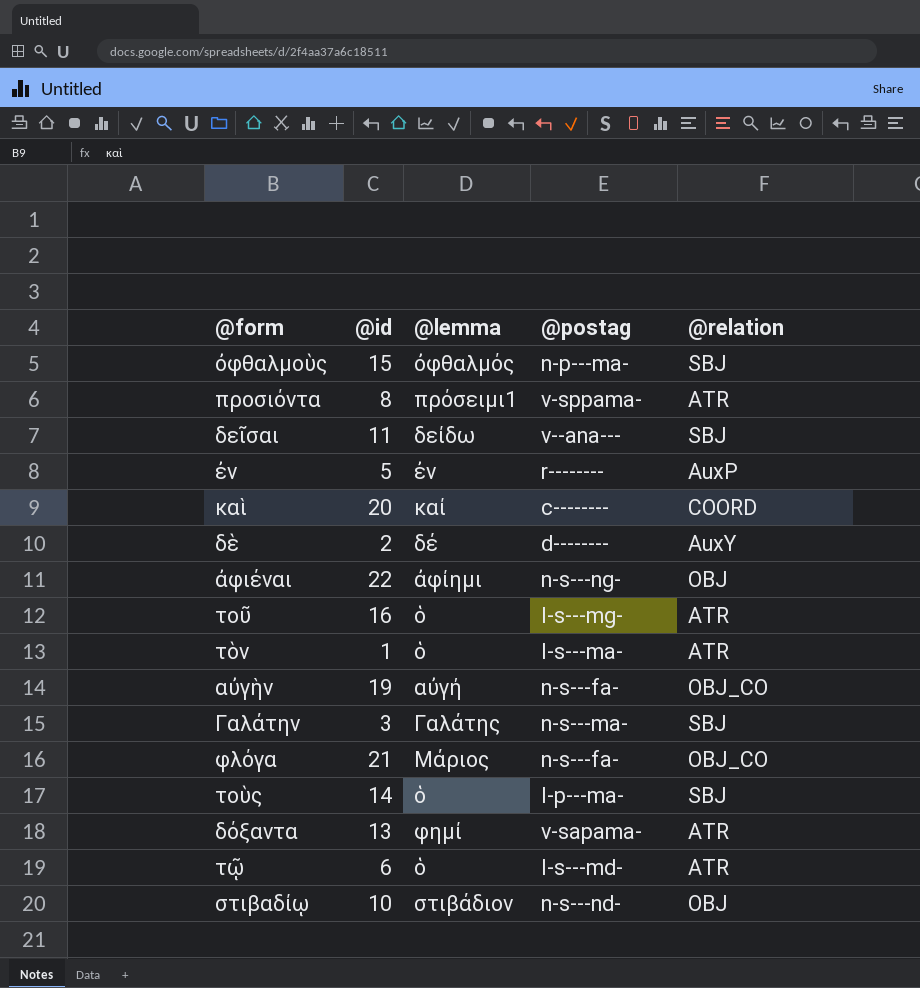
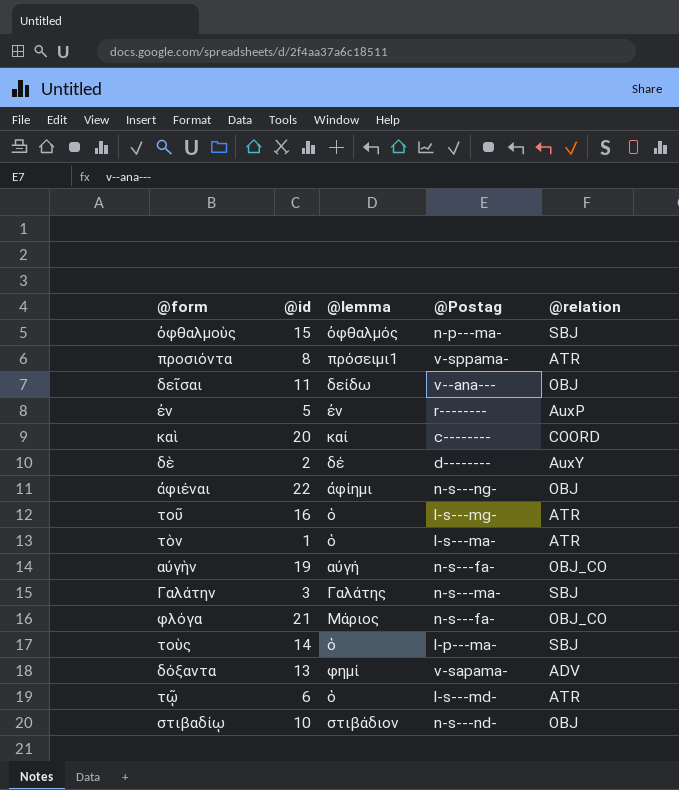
column name: @postag -> @Postag
δεῖσαι | @relation: SBJ -> OBJ
δόξαντα | @relation: ATR -> ADV

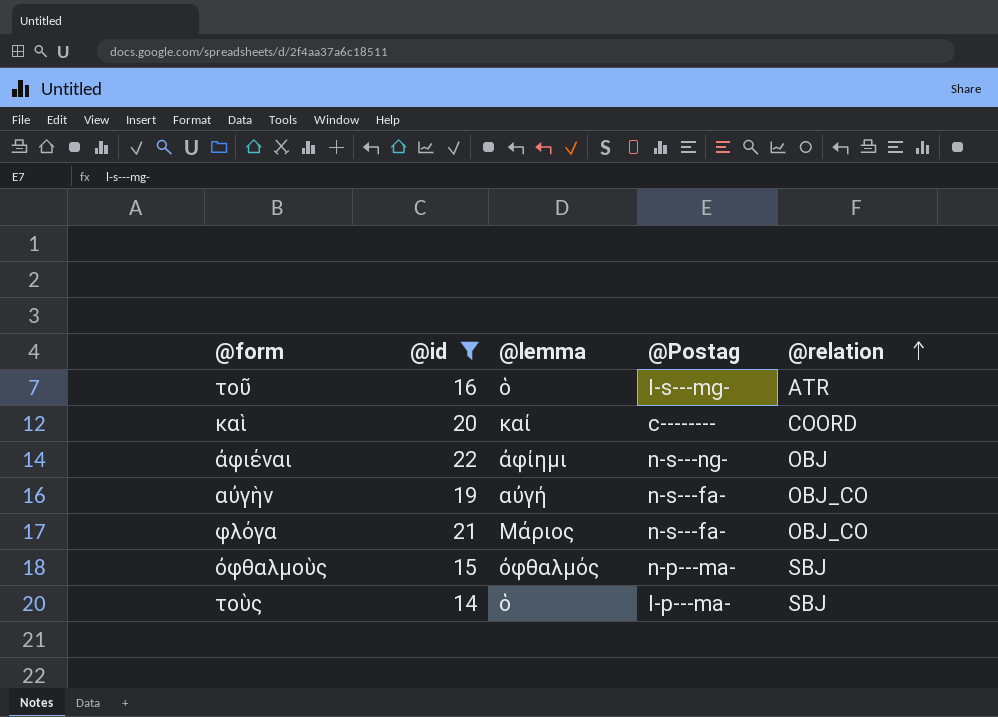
filter: none -> @id >= 14
row order: none -> @relation ascending

